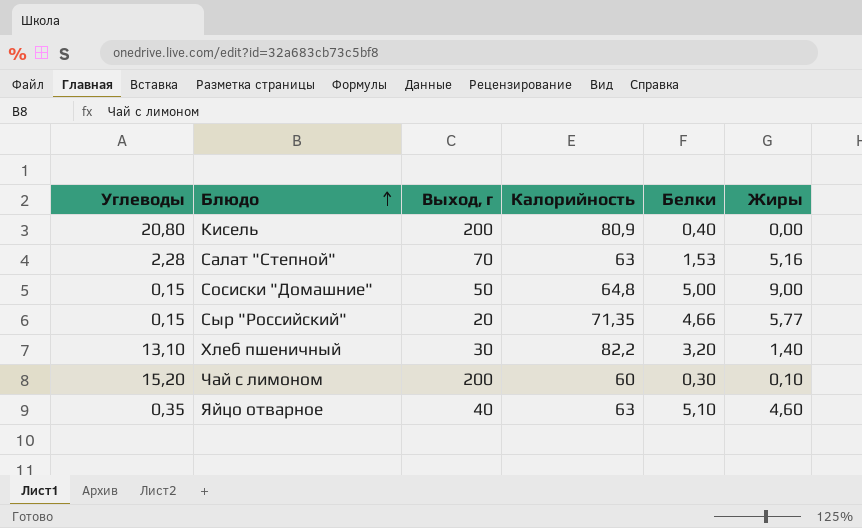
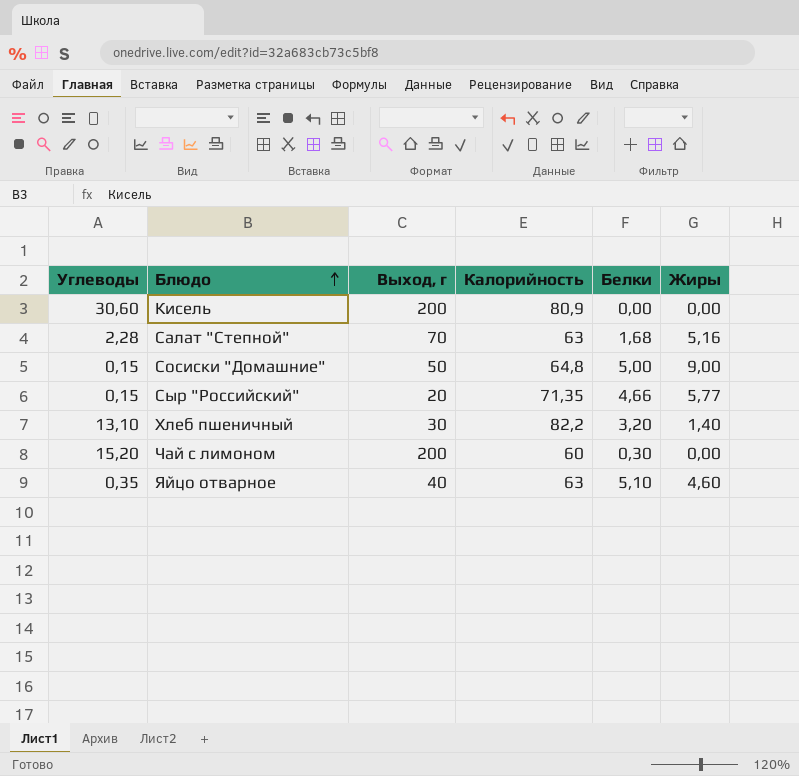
Кисель | Углеводы: 20,80 -> 30,60
Кисель | Белки: 0,40 -> 0,00
Салат "Степной" | Белки: 1,53 -> 1,68
Чай с лимоном | Жиры: 0,10 -> 0,00

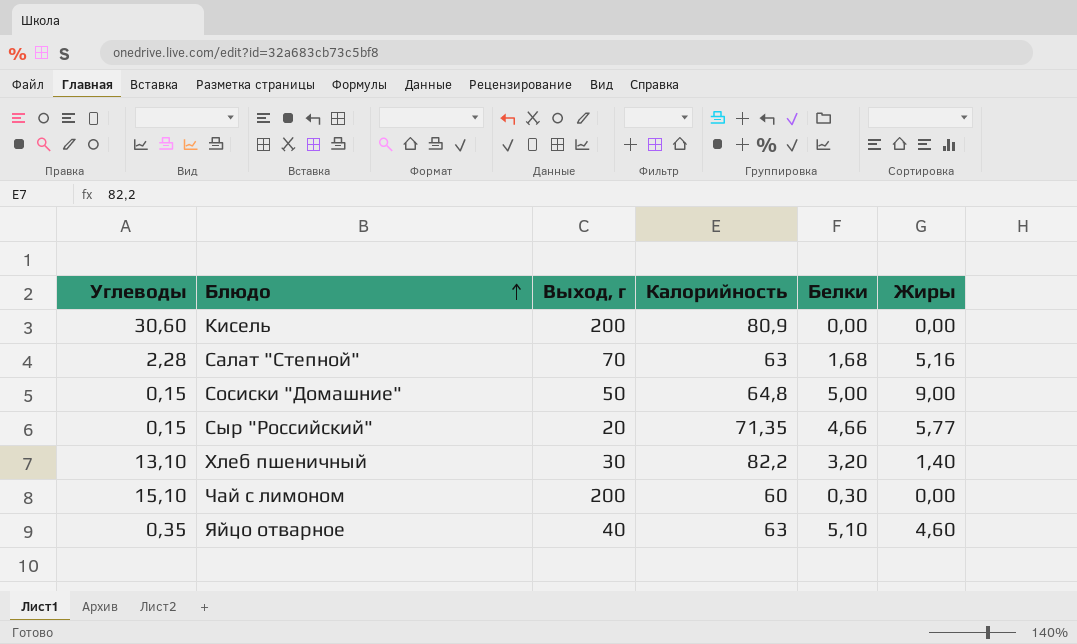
Чай с лимоном | Углеводы: 15,20 -> 15,10

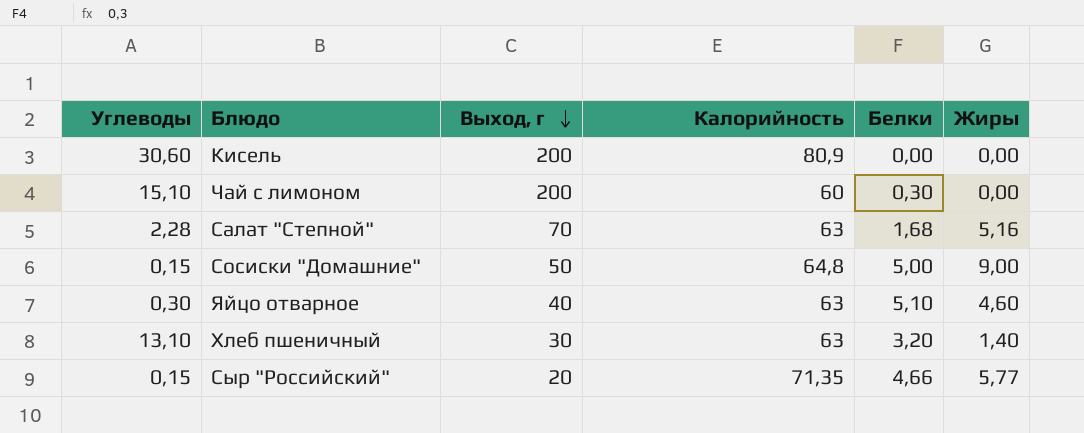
row order: Блюдо ascending -> Выход, г descending
Яйцо отварное | Углеводы: 0,35 -> 0,30
Хлеб пшеничный | Калорийность: 82,2 -> 63

